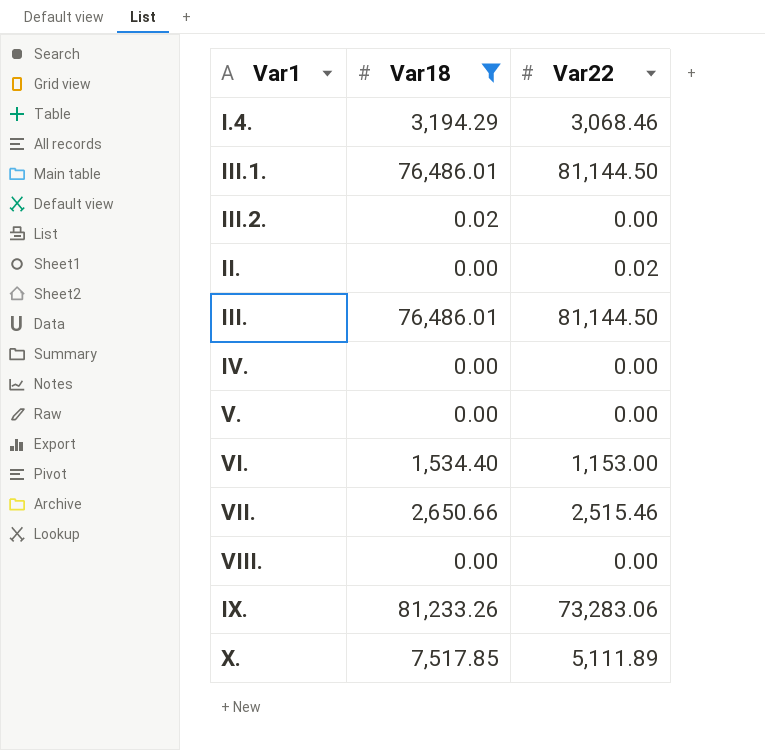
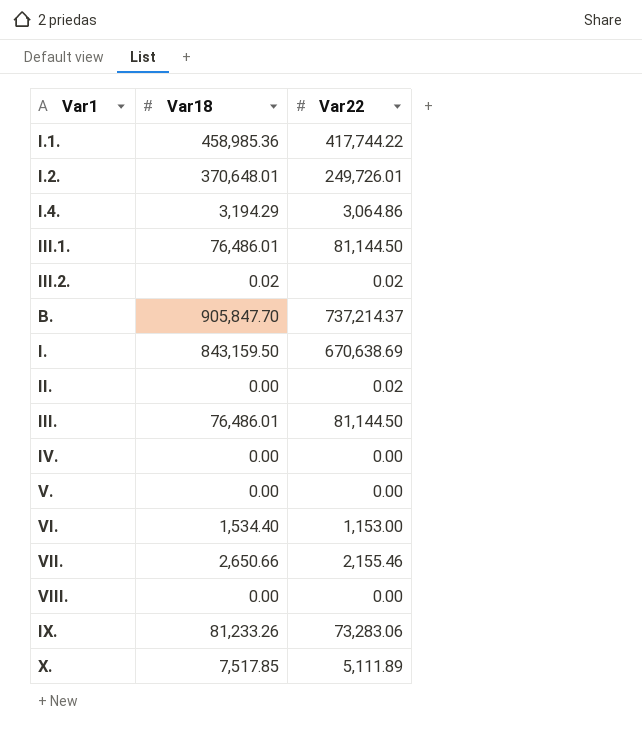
filter: Var18 <= 81,233.26 -> none
I.4. | Var22: 3,068.46 -> 3,064.86
III.2. | Var22: 0.00 -> 0.02
VII. | Var22: 2,515.46 -> 2,155.46

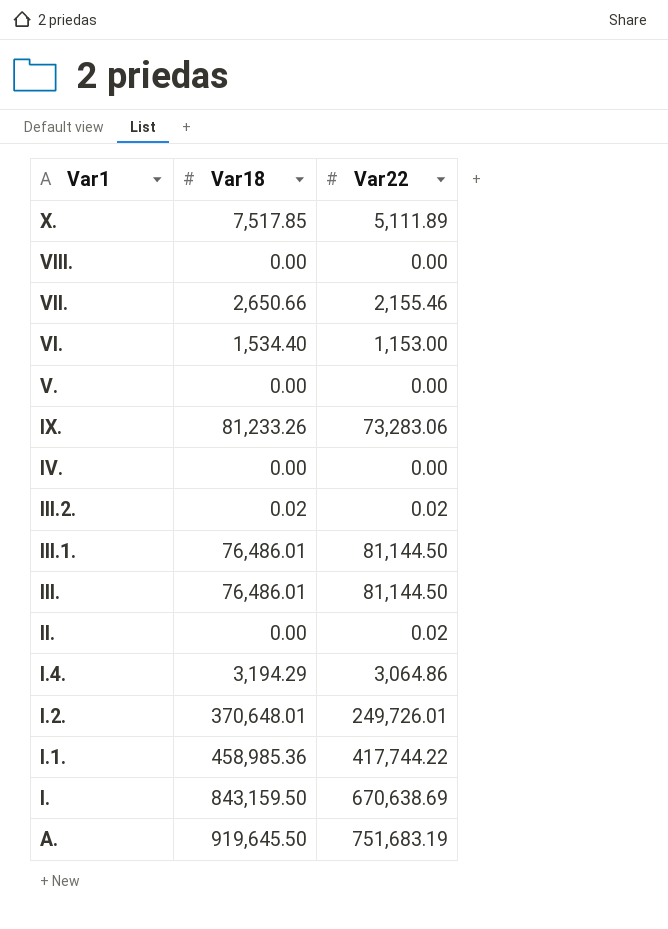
row order: none -> Var1 descending
row B.: 905,847.70 | 737,214.37 -> none
row A.: none -> 919,645.50 | 751,683.19

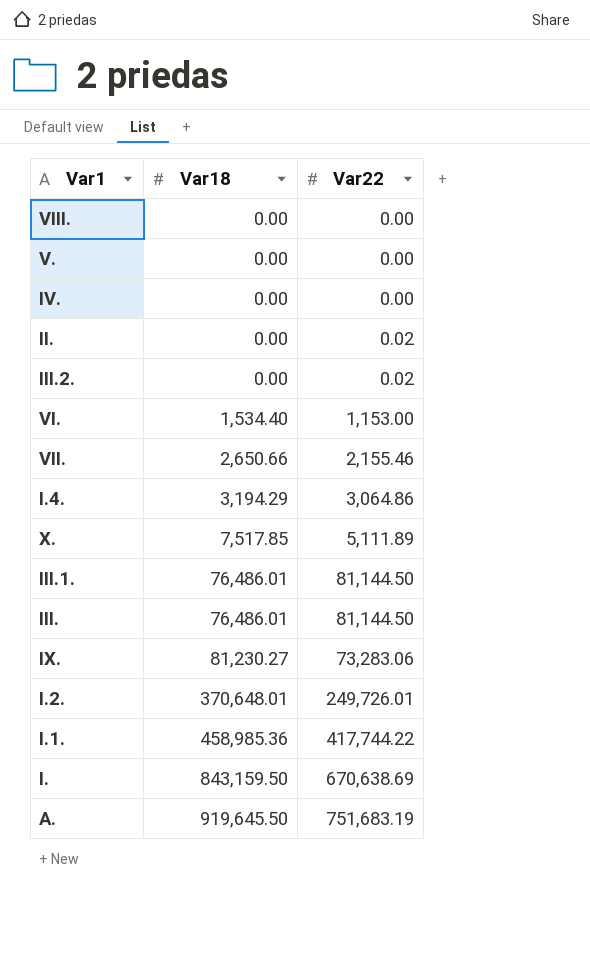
row order: Var1 descending -> Var18 ascending
III.2. | Var18: 0.02 -> 0.00
IX. | Var18: 81,233.26 -> 81,230.27

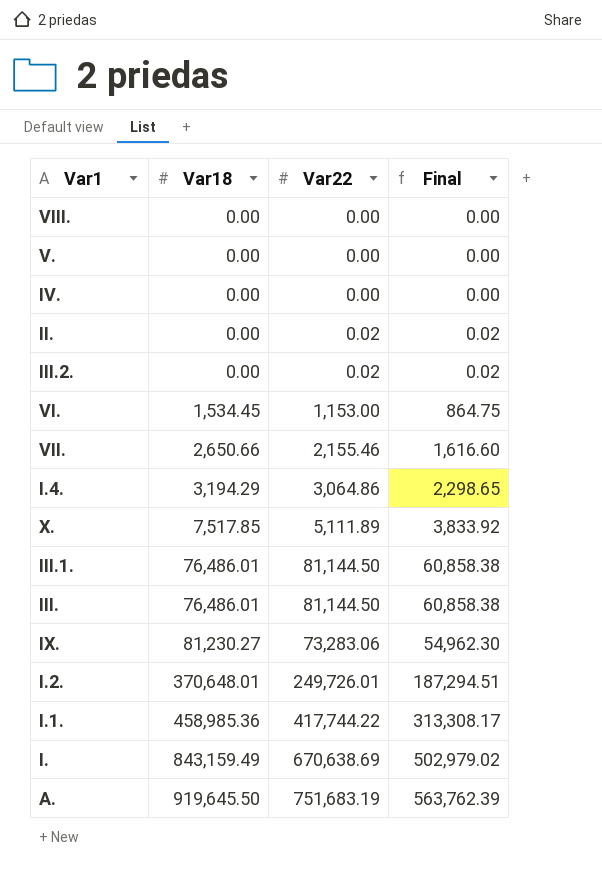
column Final | formula: none -> [Var22] * 0.75
VI. | Var18: 1,534.40 -> 1,534.45
I. | Var18: 843,159.50 -> 843,159.49

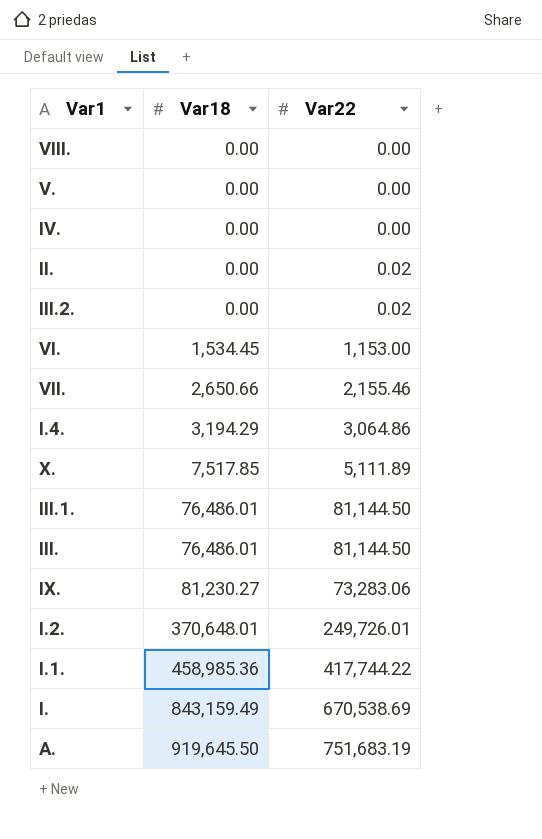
column Final | formula: [Var22] * 0.75 -> none
I. | Var22: 670,638.69 -> 670,538.69

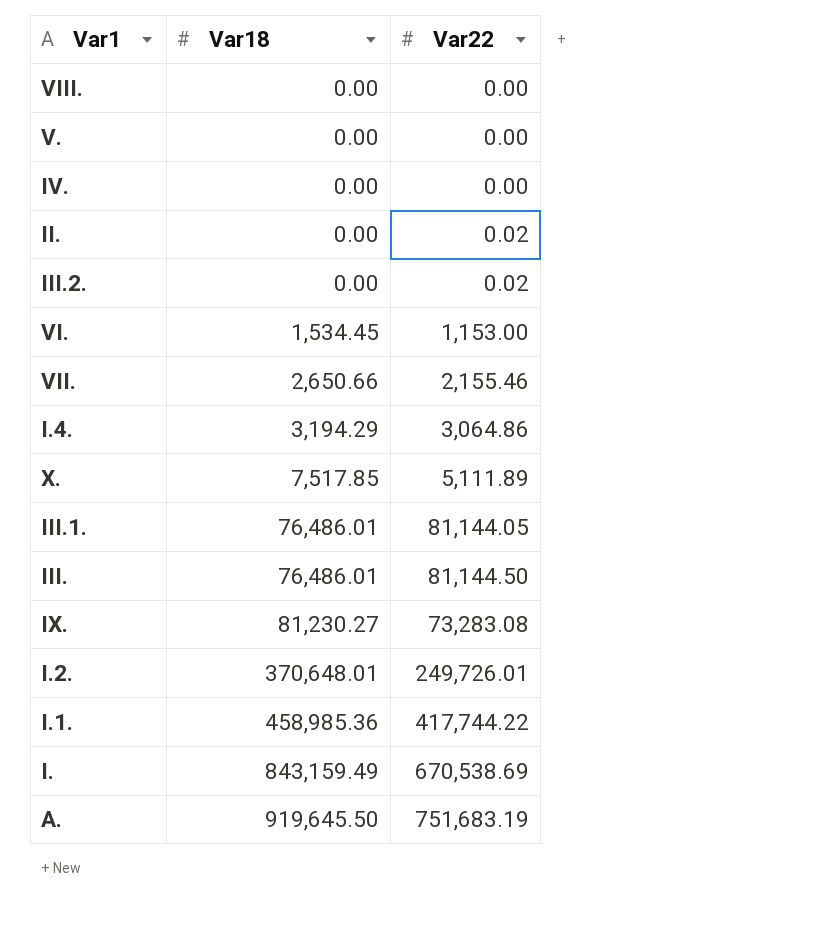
III.1. | Var22: 81,144.50 -> 81,144.05
IX. | Var22: 73,283.06 -> 73,283.08

